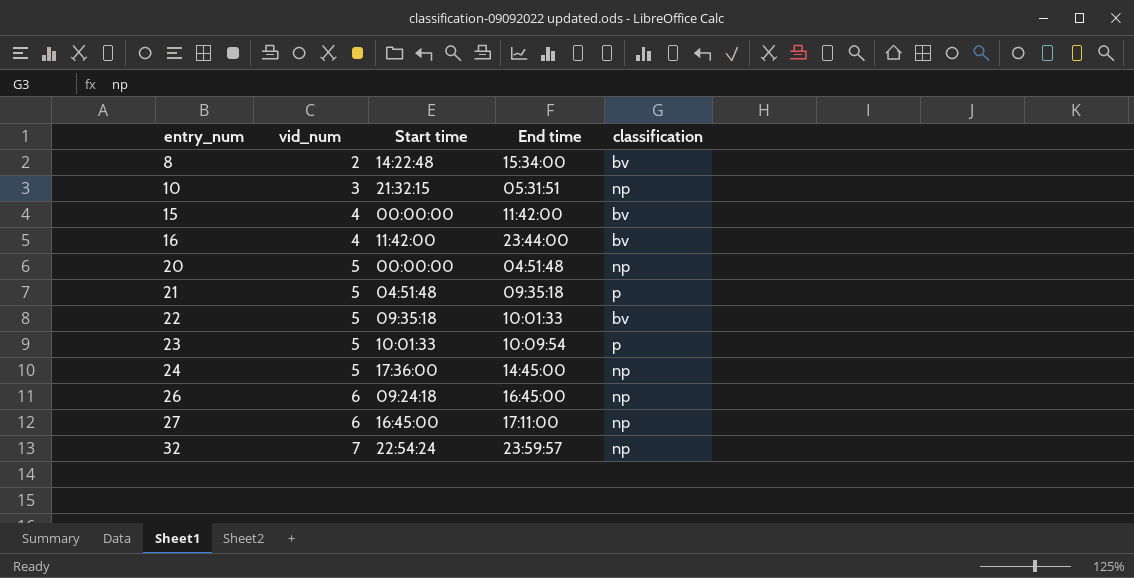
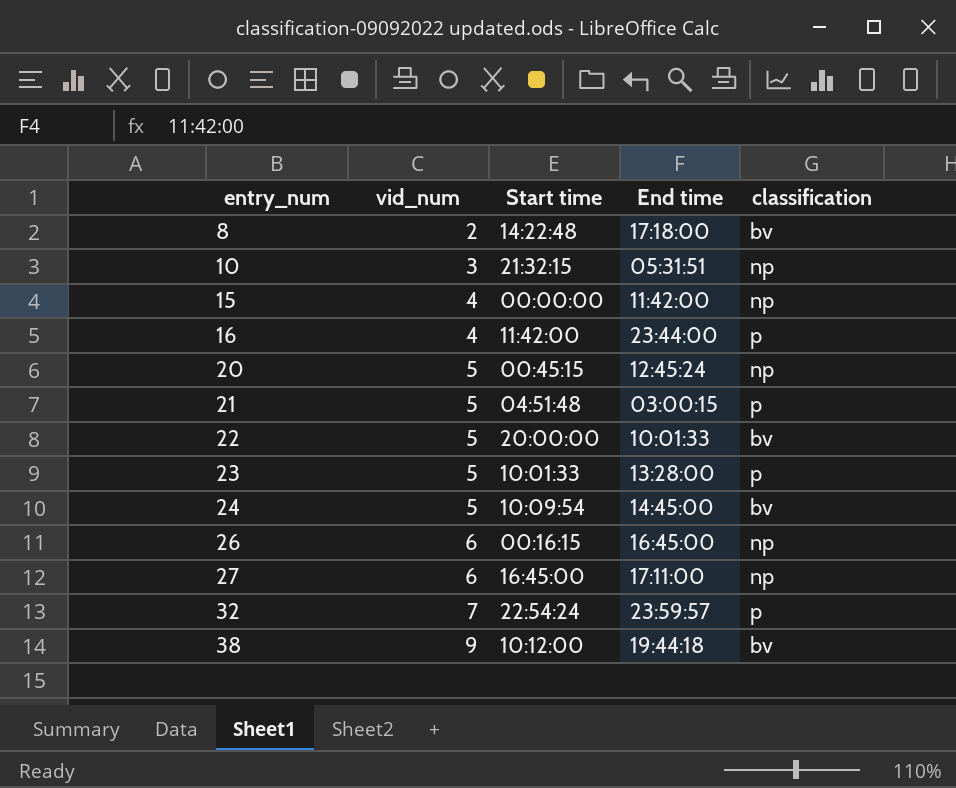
8 | End time: 15:34:00 -> 17:18:00
15 | classification: bv -> np
16 | classification: bv -> p
20 | Start time: 00:00:00 -> 00:45:15
20 | End time: 04:51:48 -> 12:45:24
21 | End time: 09:35:18 -> 03:00:15
22 | Start time: 09:35:18 -> 20:00:00
23 | End time: 10:09:54 -> 13:28:00
24 | Start time: 17:36:00 -> 10:09:54
24 | classification: np -> bv
26 | Start time: 09:24:18 -> 00:16:15
32 | classification: np -> p
row 38: none -> 9 | 10:12:00 | 19:44:18 | bv

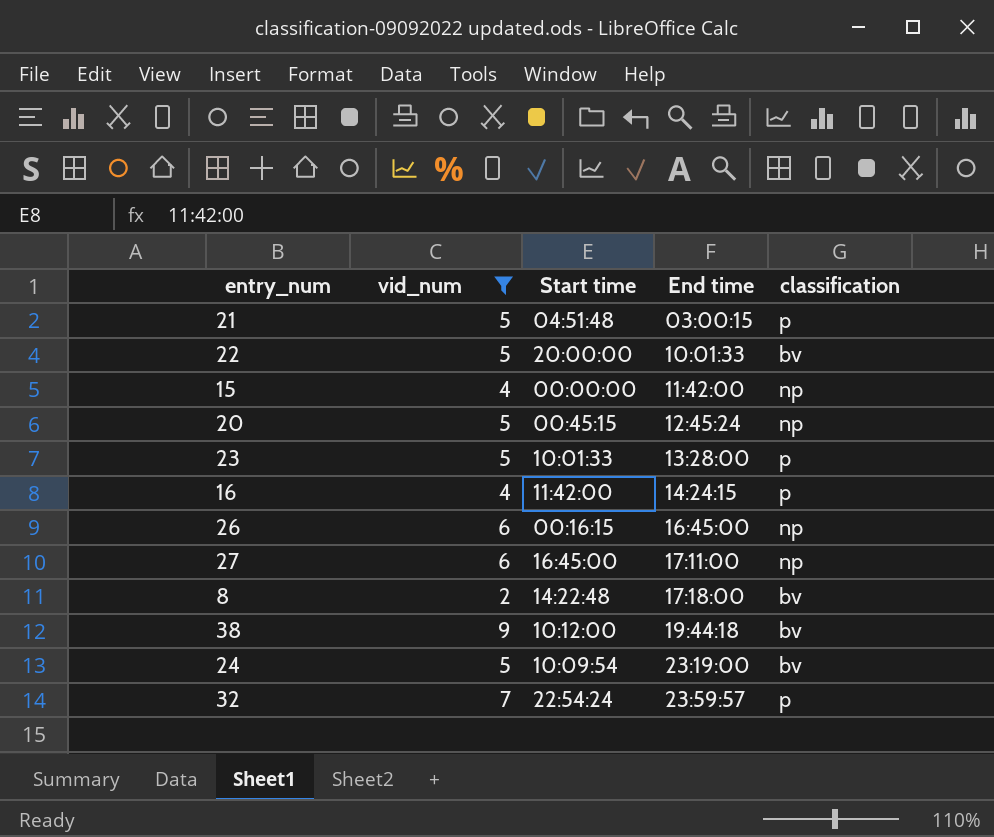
filter: none -> vid_num != 3
row order: entry_num ascending -> End time ascending
16 | End time: 23:44:00 -> 14:24:15
24 | End time: 14:45:00 -> 23:19:00

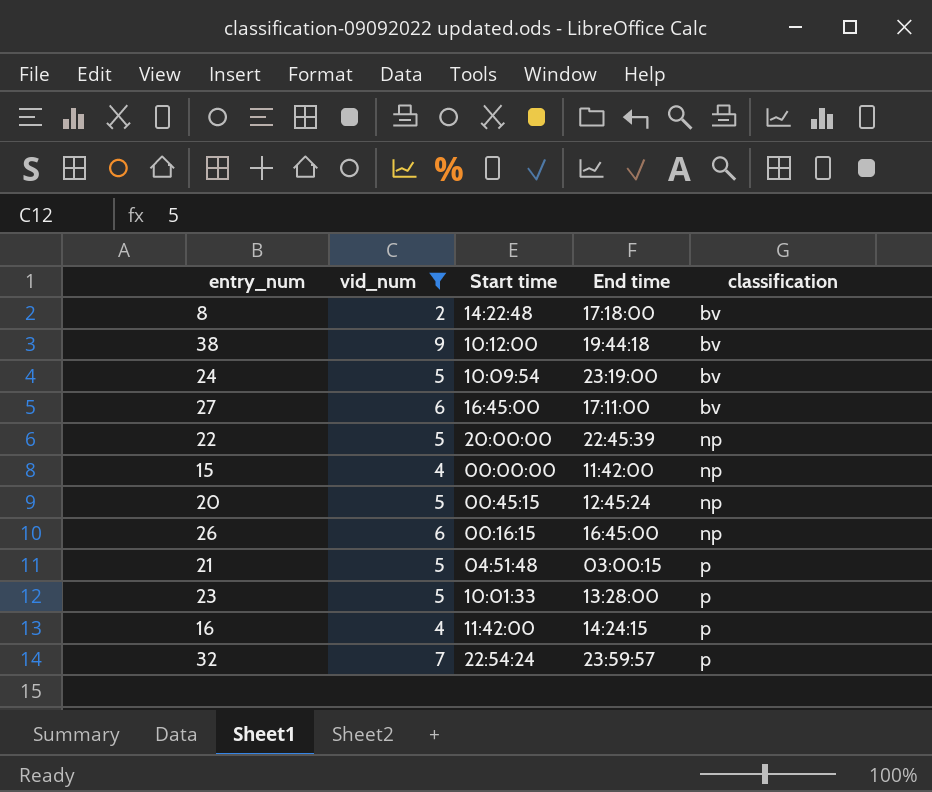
row order: End time ascending -> classification ascending
27 | classification: np -> bv
22 | End time: 10:01:33 -> 22:45:39
22 | classification: bv -> np

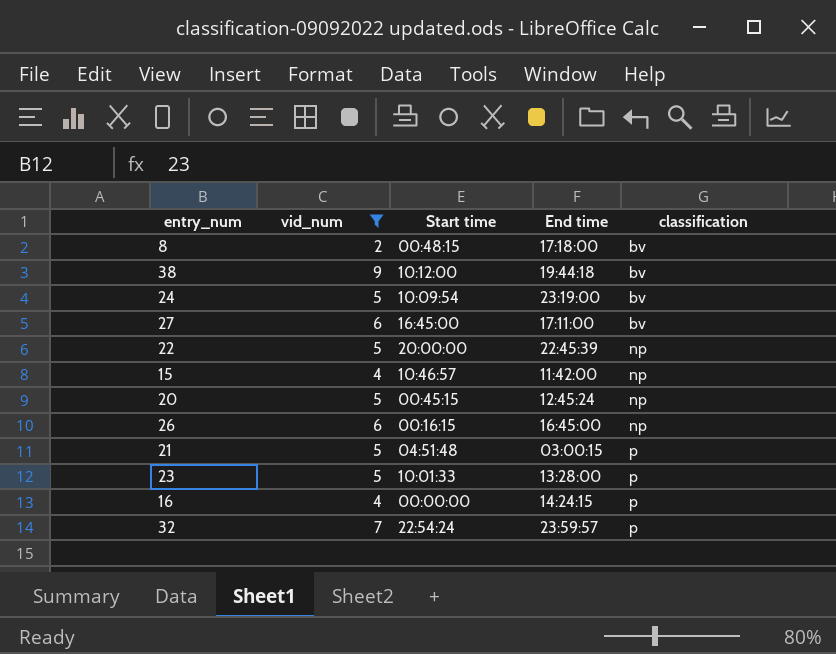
8 | Start time: 14:22:48 -> 00:48:15
15 | Start time: 00:00:00 -> 10:46:57
16 | Start time: 11:42:00 -> 00:00:00

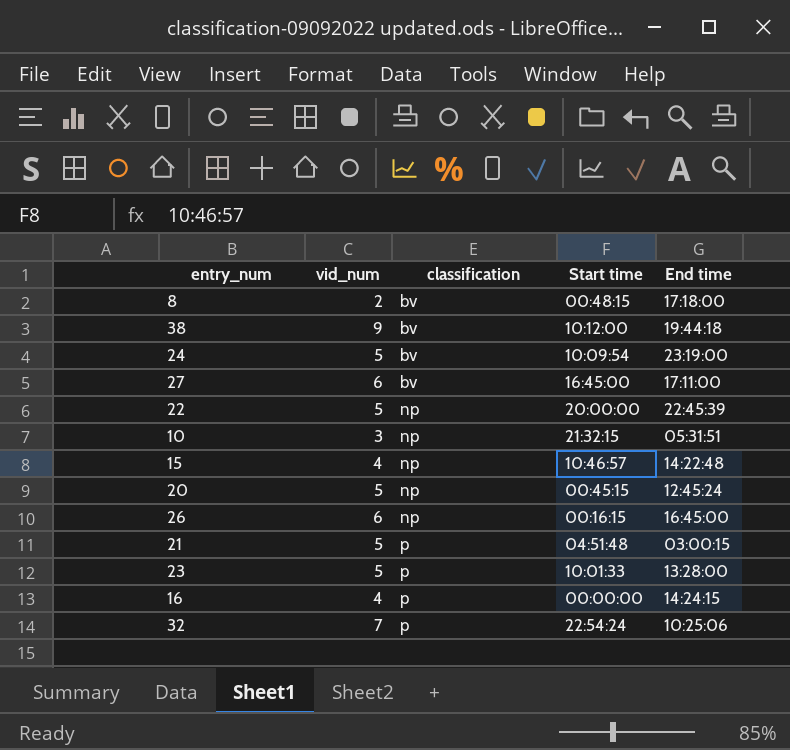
filter: vid_num != 3 -> none
column classification | position: 5 -> 3
15 | End time: 11:42:00 -> 14:22:48
32 | End time: 23:59:57 -> 10:25:06

